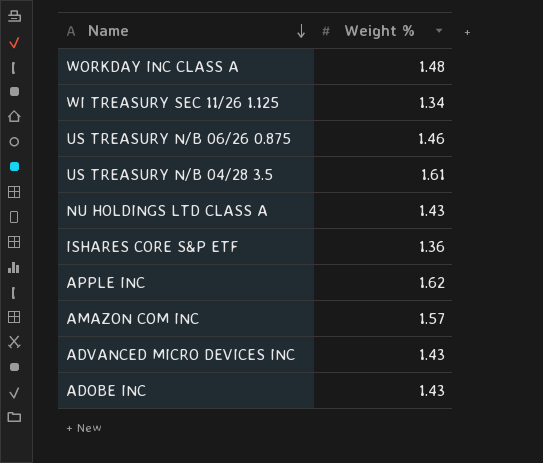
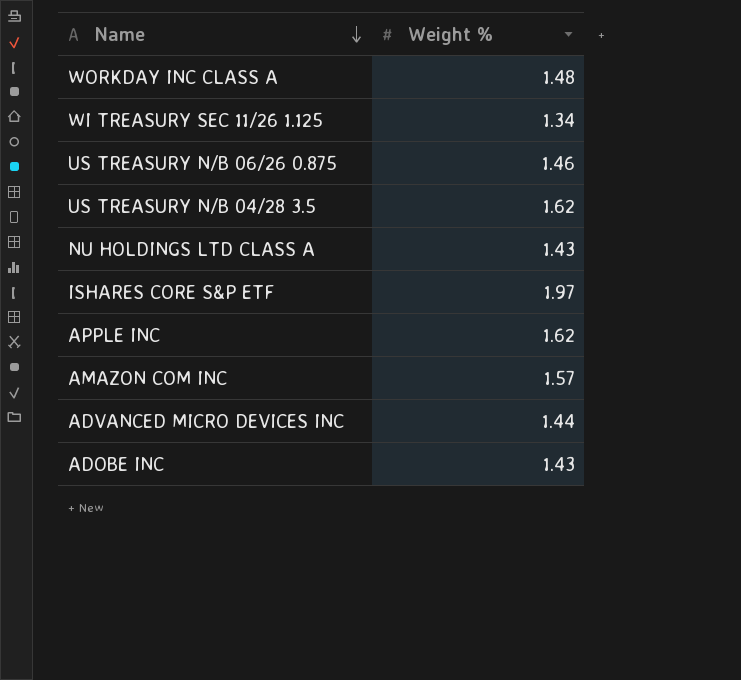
US TREASURY N/B 04/28 3.5 | Weight %: 1.61 -> 1.62
ISHARES CORE S&P ETF | Weight %: 1.36 -> 1.97
ADVANCED MICRO DEVICES INC | Weight %: 1.43 -> 1.44

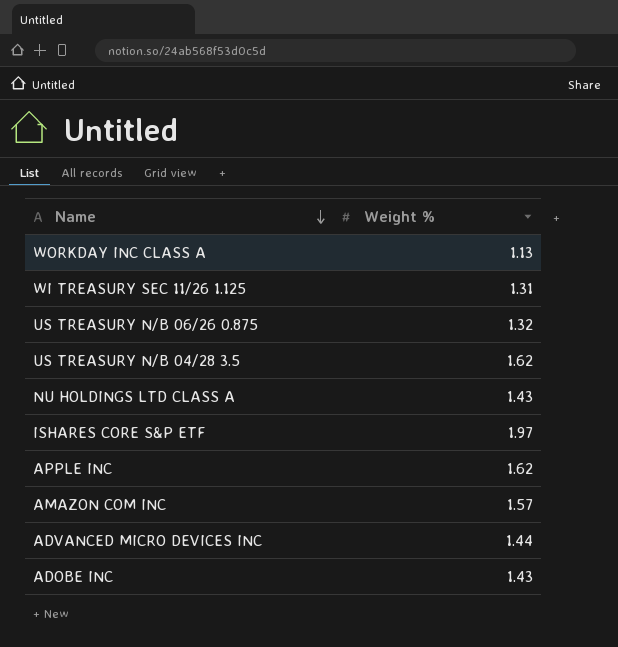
WORKDAY INC CLASS A | Weight %: 1.48 -> 1.13
WI TREASURY SEC 11/26 1.125 | Weight %: 1.34 -> 1.31
US TREASURY N/B 06/26 0.875 | Weight %: 1.46 -> 1.32

